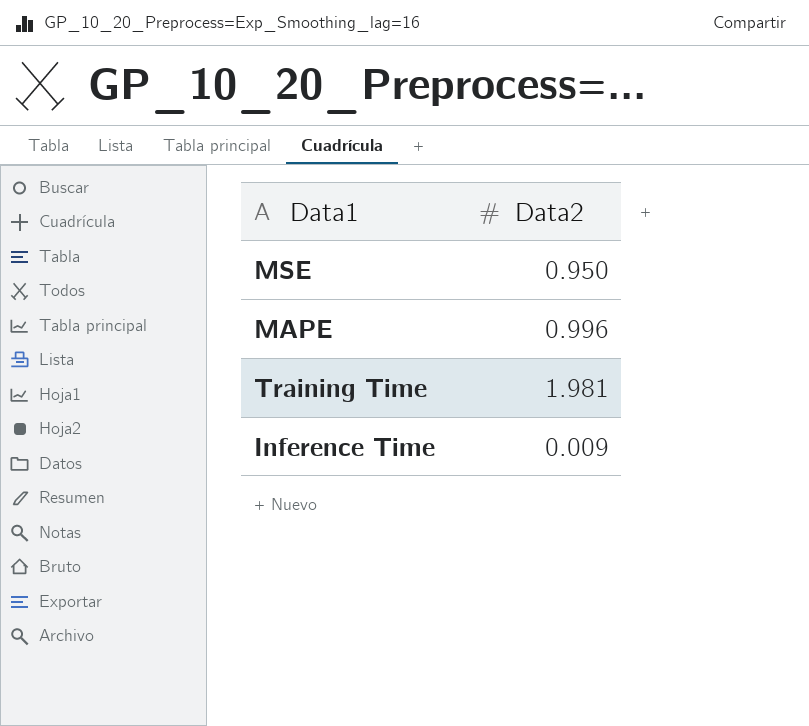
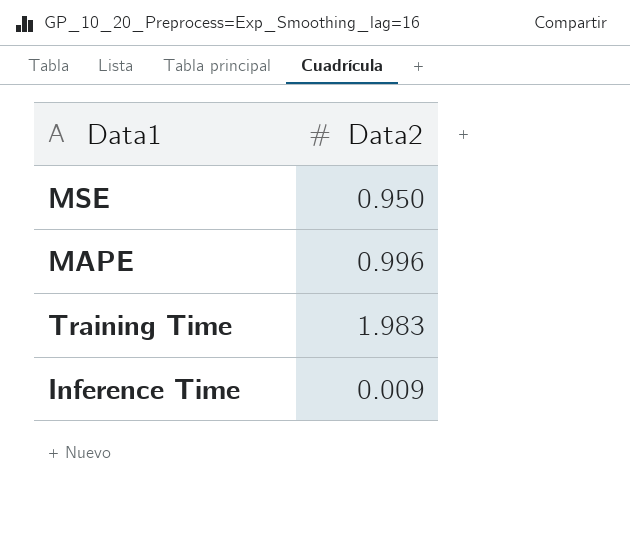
Training Time | Data2: 1.981 -> 1.983

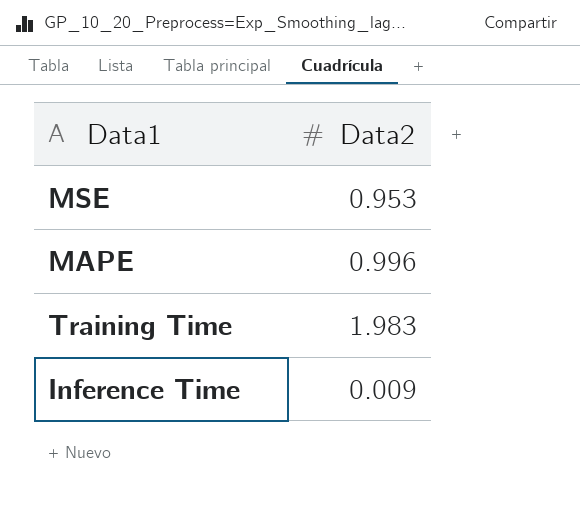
MSE | Data2: 0.950 -> 0.953

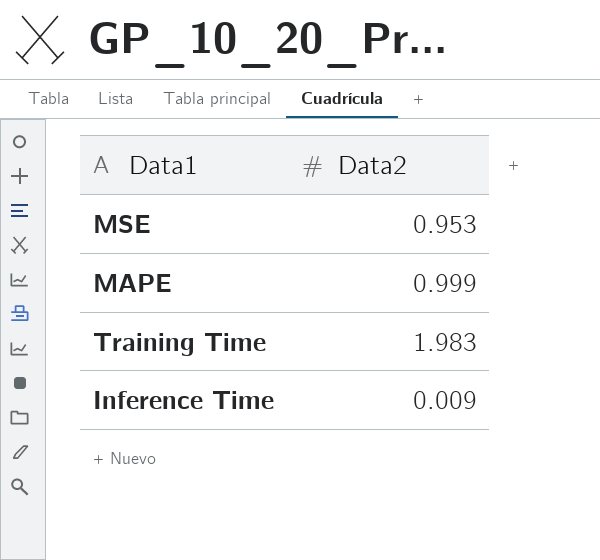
MAPE | Data2: 0.996 -> 0.999

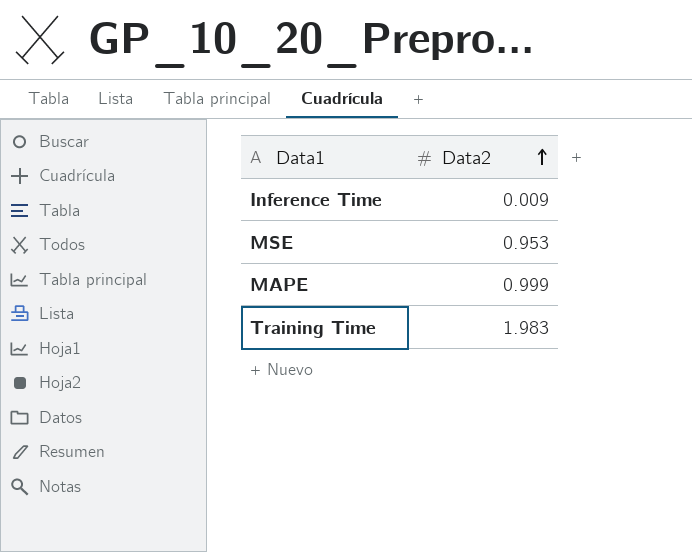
row order: none -> Data2 ascending

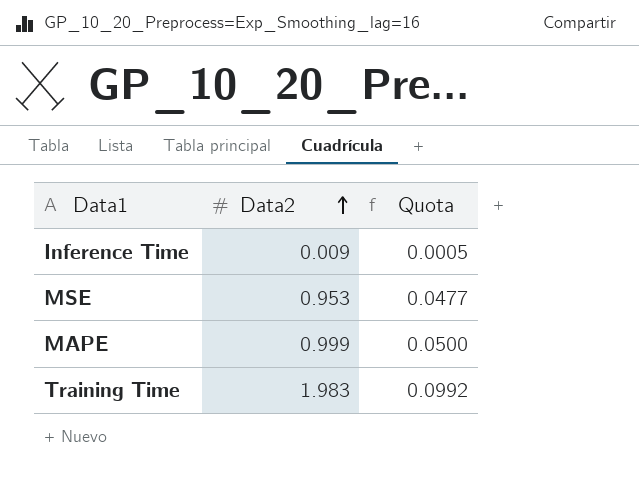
column Quota | formula: none -> [Data2] * 0.05

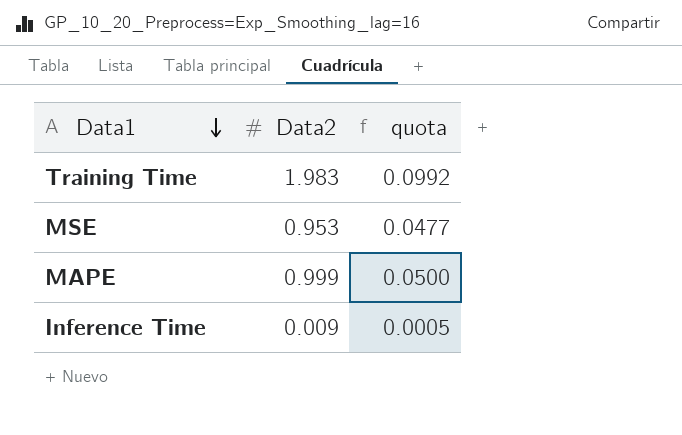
row order: Data2 ascending -> Data1 descending
column name: Quota -> quota

